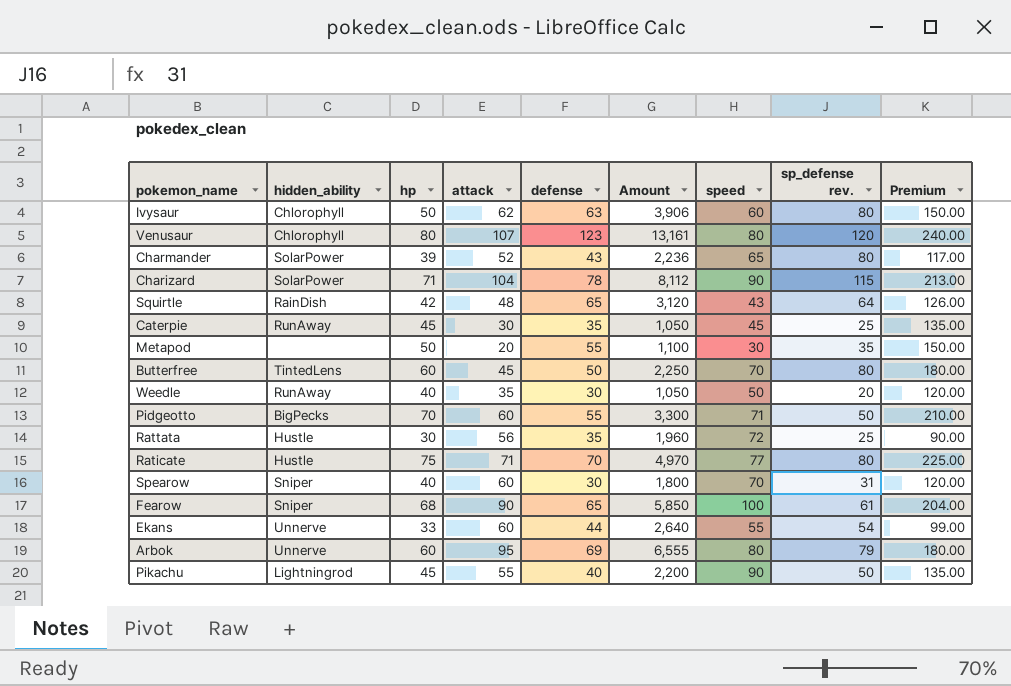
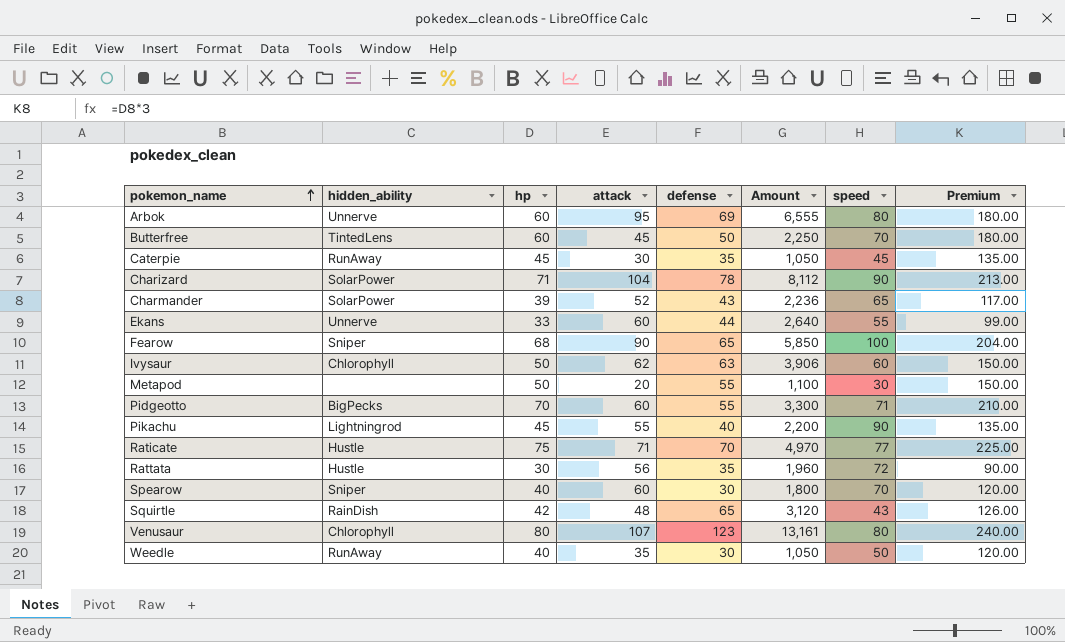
row order: none -> pokemon_name ascending
column sp_defense rev. | position: 8 -> none

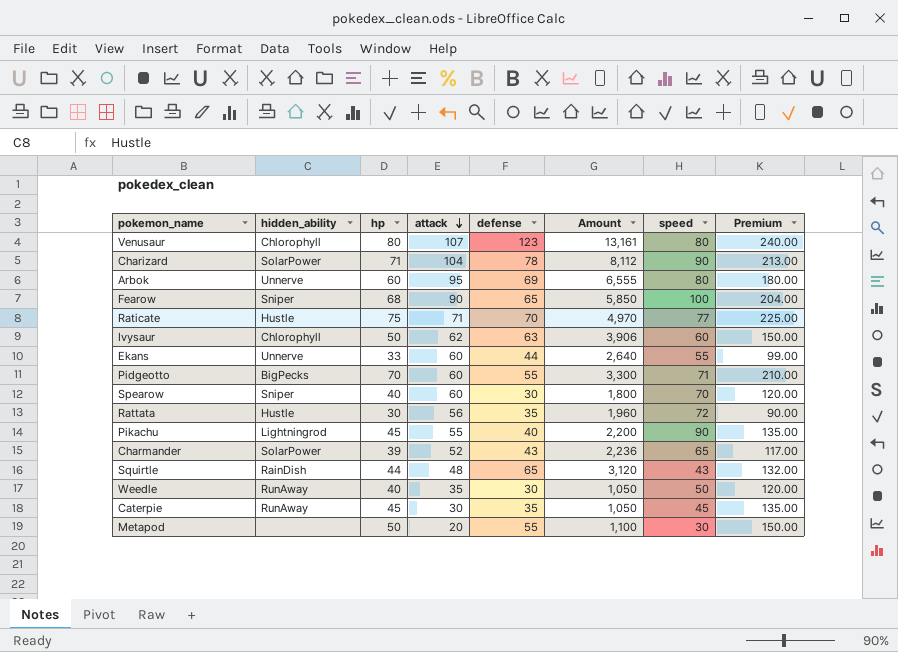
row order: pokemon_name ascending -> attack descending
row Butterfree: TintedLens | 60 | 45 | 50 | 2,250 | 70 | 180.00 -> none
Squirtle | hp: 42 -> 44
Squirtle | Premium: 126.00 -> 132.00

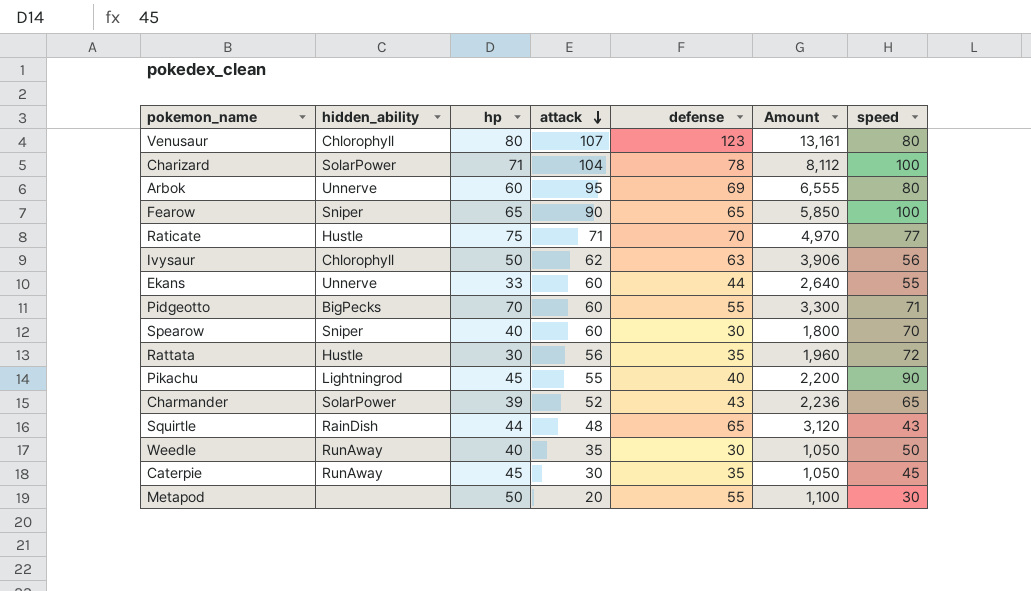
column Premium | formula: [hp] * 3 -> none
Charizard | speed: 90 -> 100
Fearow | hp: 68 -> 65
Ivysaur | speed: 60 -> 56

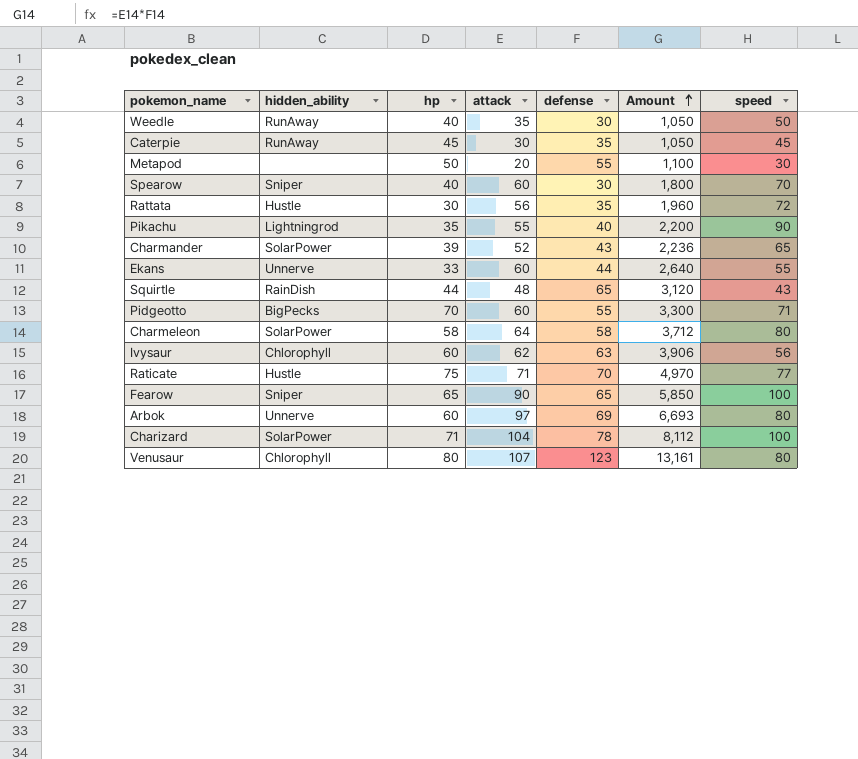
row order: attack descending -> Amount ascending
Pikachu | hp: 45 -> 35
row Charmeleon: none -> SolarPower | 58 | 64 | 58 | 3,712 | 80
Ivysaur | hp: 50 -> 60
Arbok | attack: 95 -> 97
Arbok | Amount: 6,555 -> 6,693

